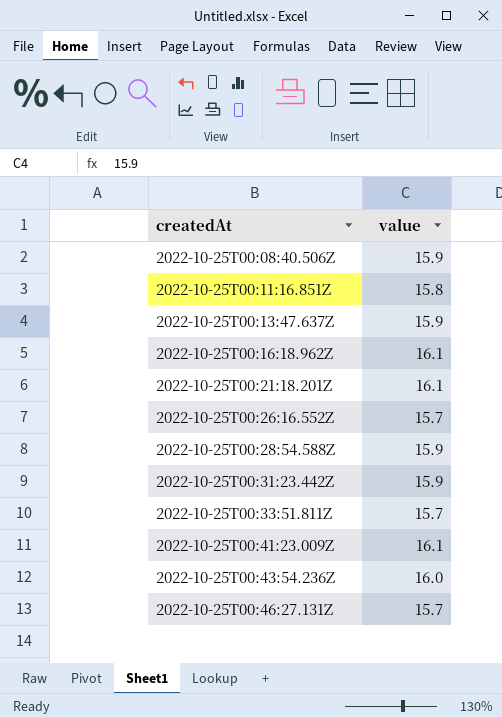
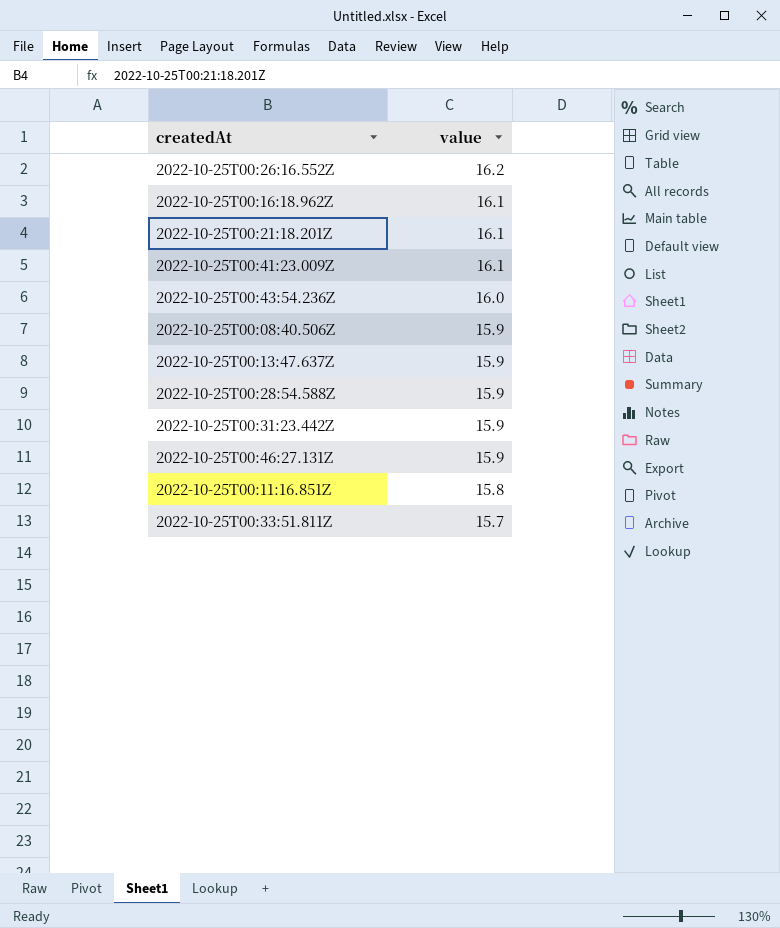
row order: createdAt ascending -> value descending
2022-10-25T00:26:16.552Z | value: 15.7 -> 16.2
2022-10-25T00:46:27.131Z | value: 15.7 -> 15.9

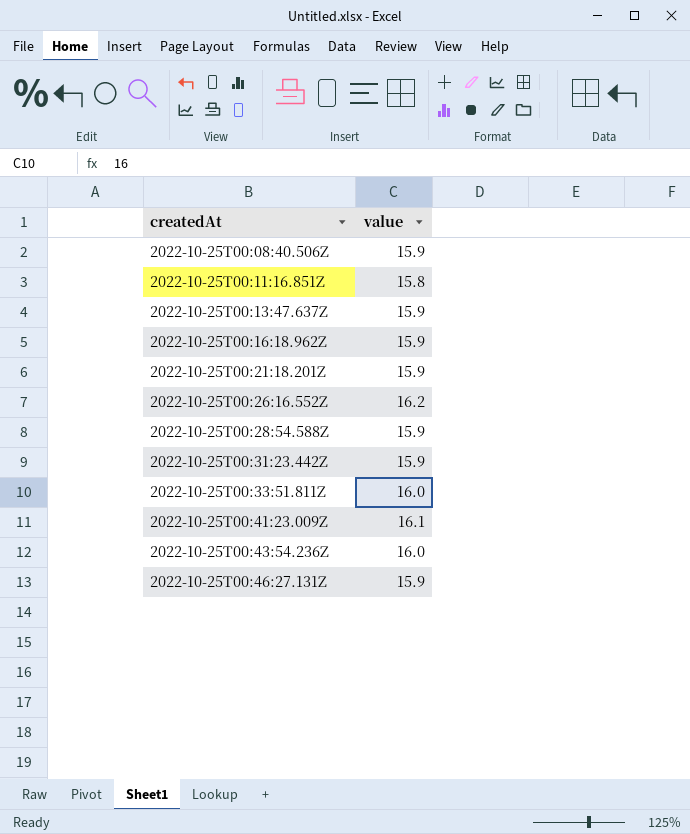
row order: value descending -> createdAt ascending
2022-10-25T00:16:18.962Z | value: 16.1 -> 15.9
2022-10-25T00:21:18.201Z | value: 16.1 -> 15.9
2022-10-25T00:33:51.811Z | value: 15.7 -> 16.0

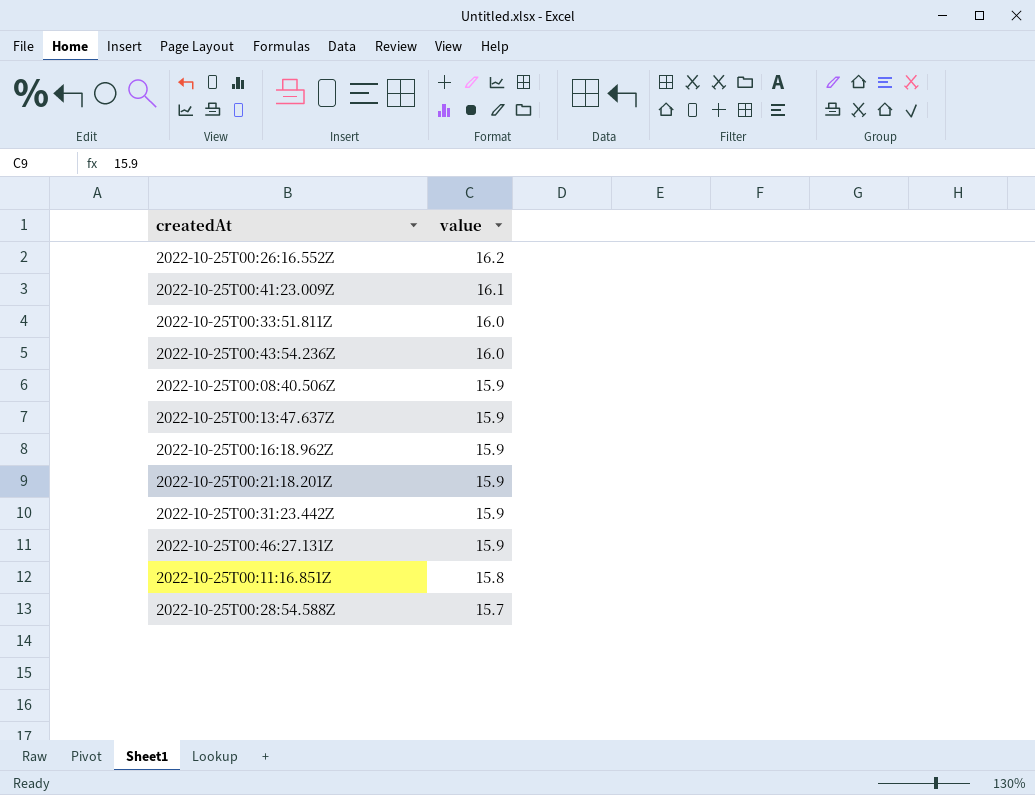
row order: createdAt ascending -> value descending
2022-10-25T00:28:54.588Z | value: 15.9 -> 15.7

